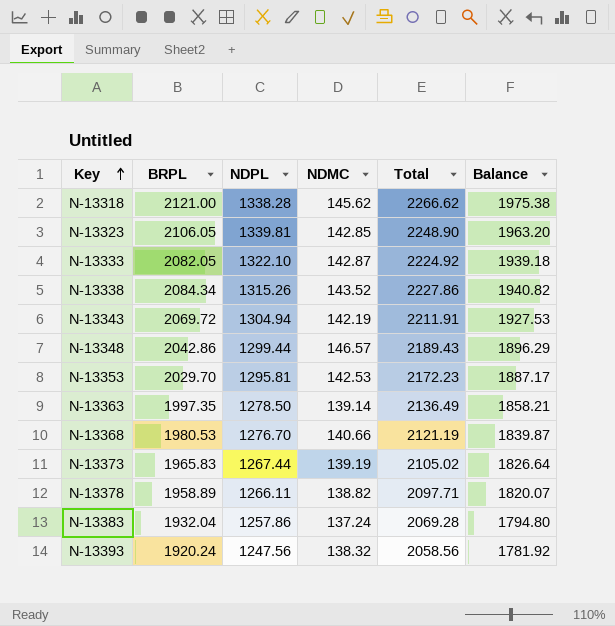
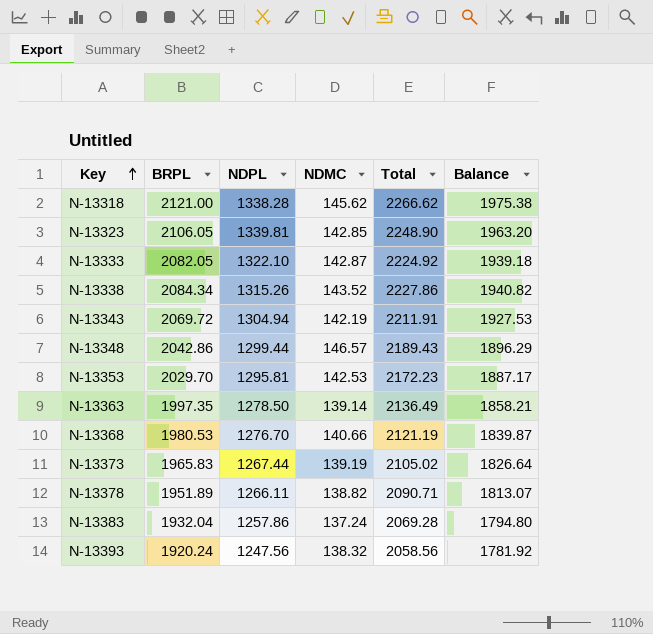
N-13378 | BRPL: 1958.89 -> 1951.89
N-13378 | Total: 2097.71 -> 2090.71
N-13378 | Balance: 1820.07 -> 1813.07

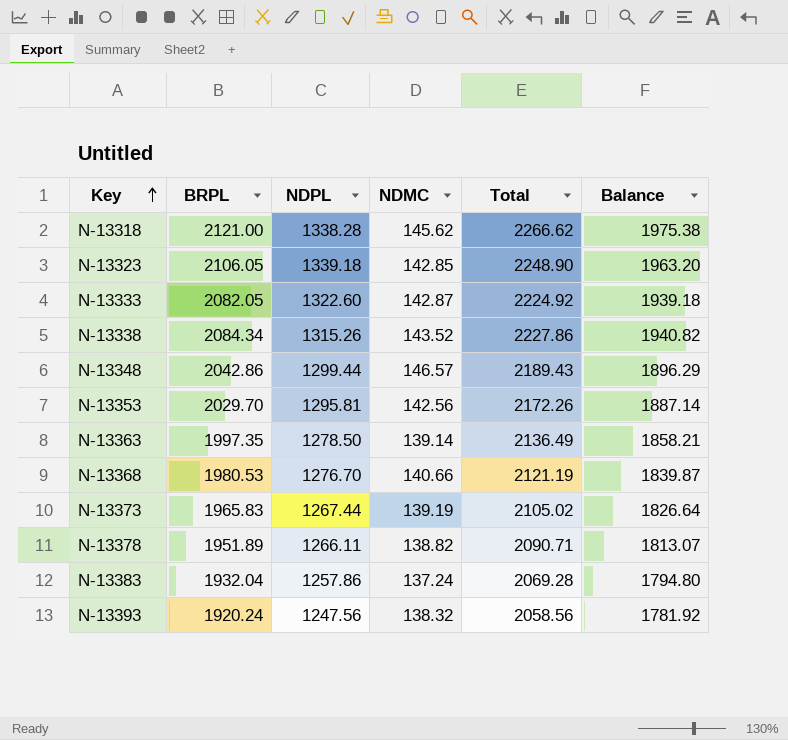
row N-13343: 2069.72 | 1304.94 | 142.19 | 2211.91 | 1927.53 -> none
N-13323 | NDPL: 1339.81 -> 1339.18
N-13333 | NDPL: 1322.10 -> 1322.60
N-13353 | NDMC: 142.53 -> 142.56
N-13353 | Total: 2172.23 -> 2172.26
N-13353 | Balance: 1887.17 -> 1887.14

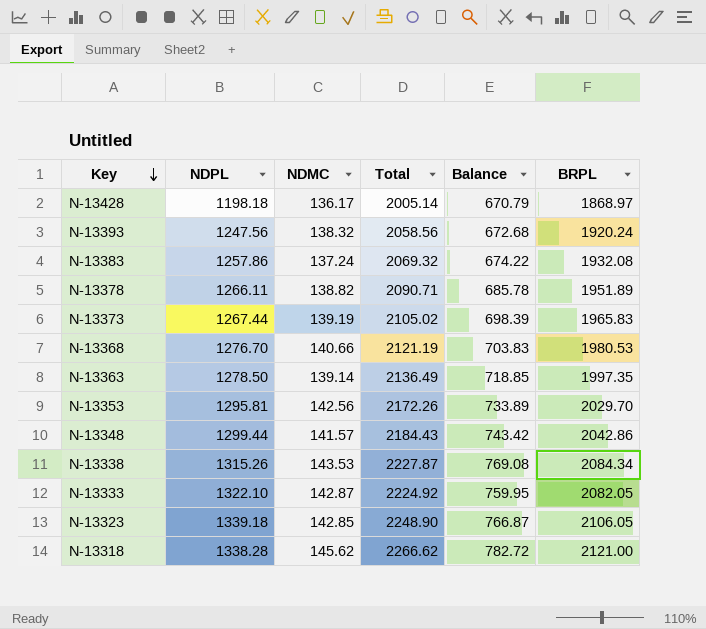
row order: Key ascending -> Key descending
column Balance | formula: [BRPL] - [NDMC] -> [BRPL] - [NDPL]
column BRPL | position: 2 -> 6
row N-13428: none -> 1198.18 | 136.17 | 2005.14 | 670.79 | 1868.97
N-13383 | Total: 2069.28 -> 2069.32
N-13383 | BRPL: 1932.04 -> 1932.08
N-13348 | NDMC: 146.57 -> 141.57
N-13348 | Total: 2189.43 -> 2184.43
N-13338 | NDMC: 143.52 -> 143.53
N-13338 | Total: 2227.86 -> 2227.87
N-13333 | NDPL: 1322.60 -> 1322.10

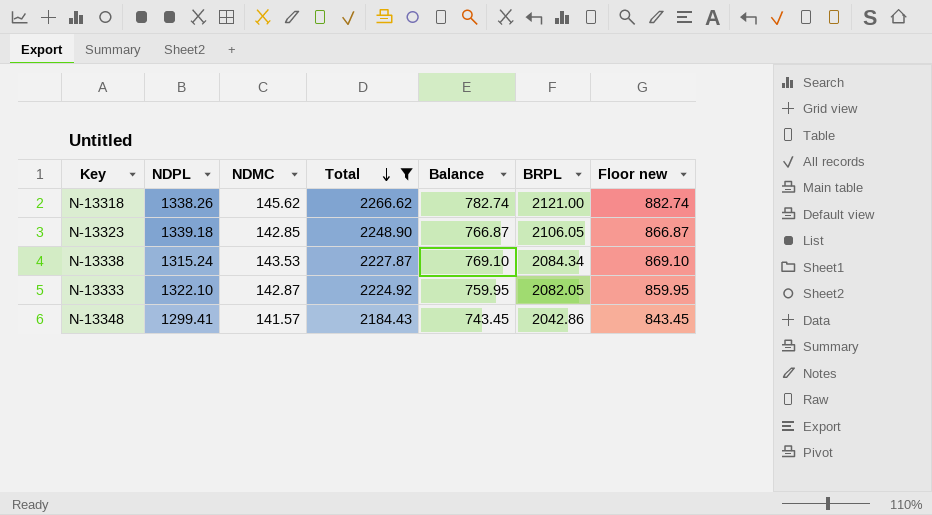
filter: none -> Total >= 2184.43
row order: Key descending -> Total descending
column Floor new | formula: none -> [Balance] + 100
N-13318 | NDPL: 1338.28 -> 1338.26
N-13318 | Balance: 782.72 -> 782.74
N-13338 | NDPL: 1315.26 -> 1315.24
N-13338 | Balance: 769.08 -> 769.10
N-13348 | NDPL: 1299.44 -> 1299.41
N-13348 | Balance: 743.42 -> 743.45

